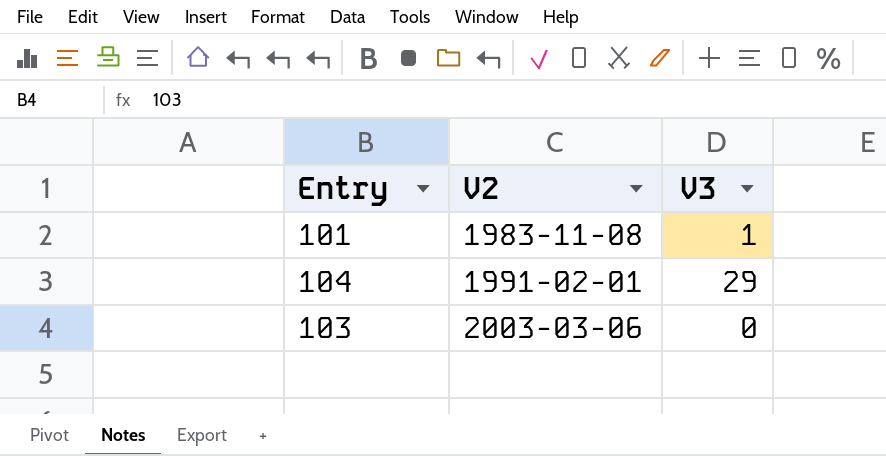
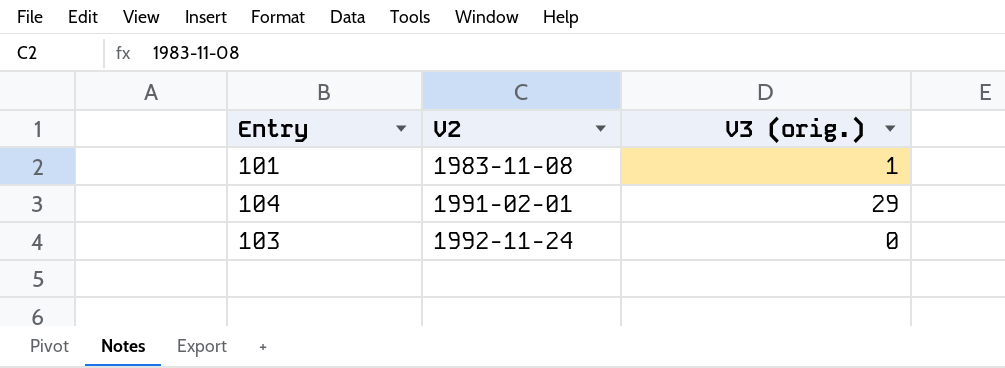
column name: V3 -> V3 (orig.)
103 | V2: 2003-03-06 -> 1992-11-24

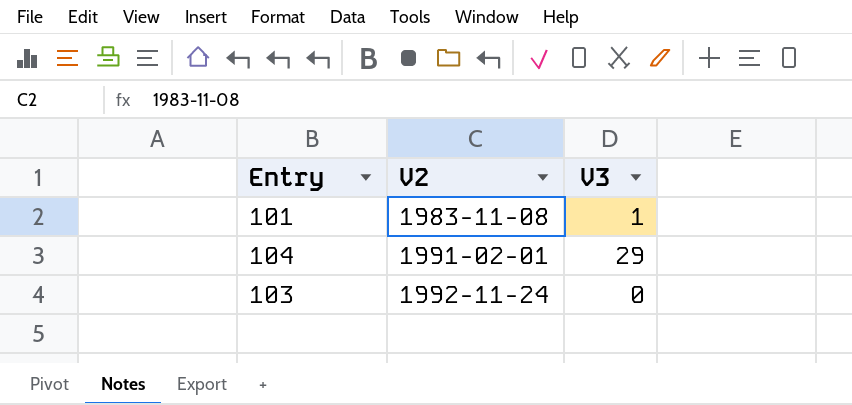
column name: V3 (orig.) -> V3

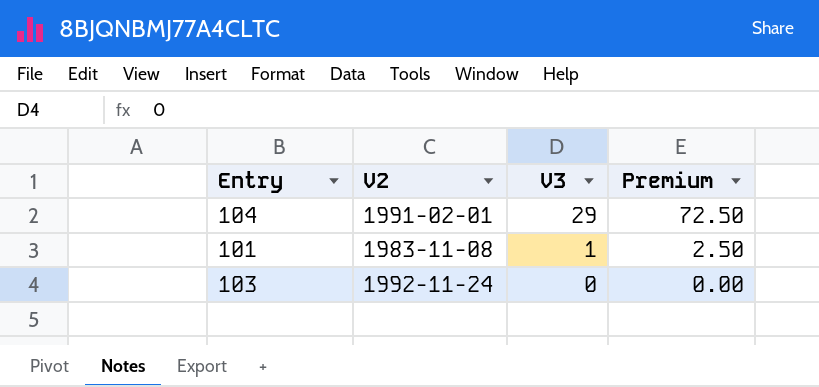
row order: V2 ascending -> V3 descending
column Premium | formula: none -> [V3] * 2.5

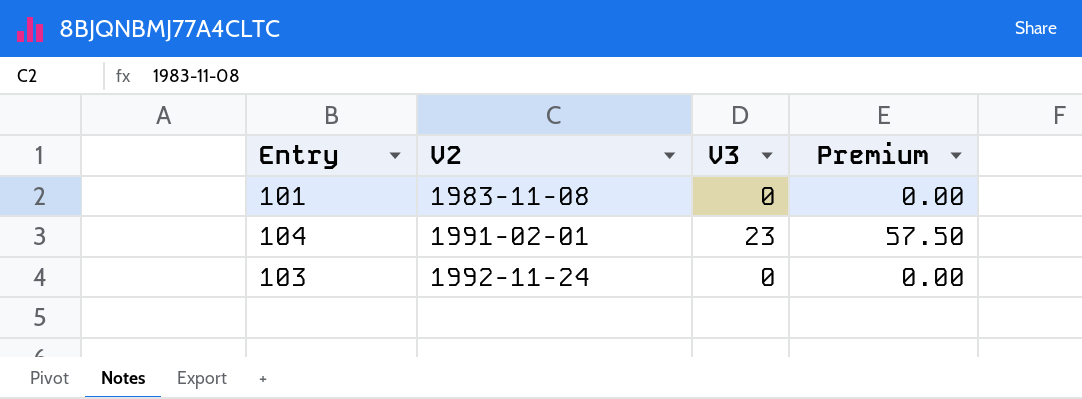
row order: V3 descending -> V2 ascending
101 | V3: 1 -> 0
101 | Premium: 2.50 -> 0.00
104 | V3: 29 -> 23
104 | Premium: 72.50 -> 57.50

